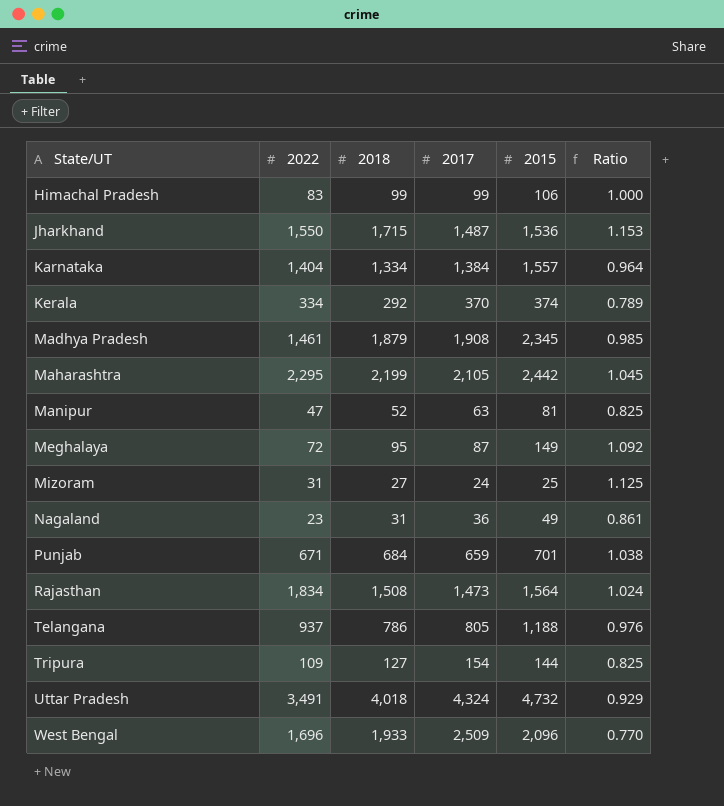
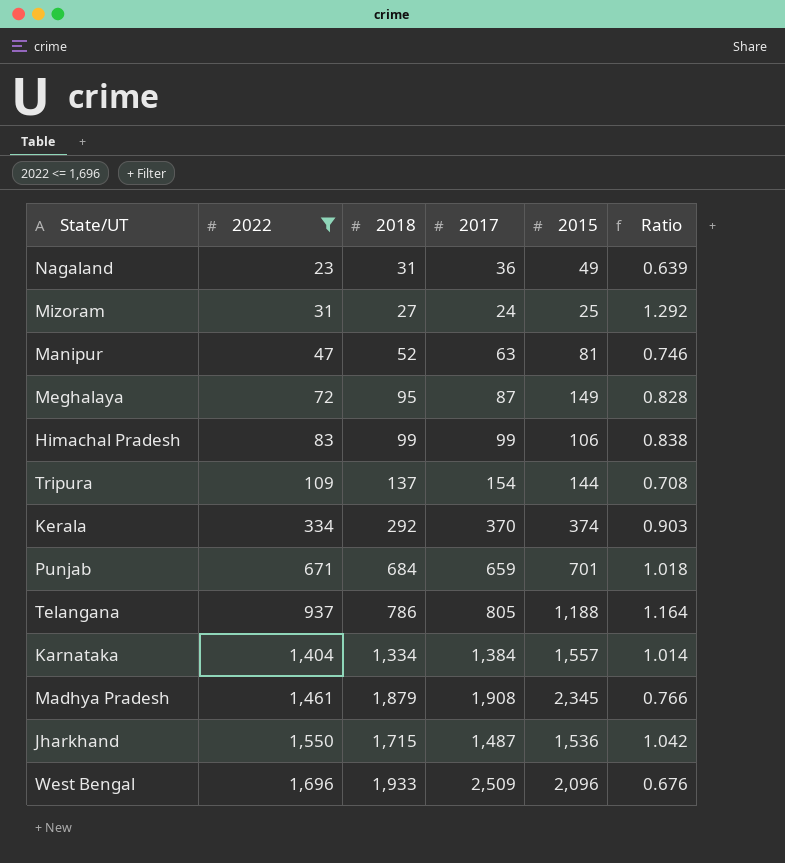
filter: none -> 2022 <= 1,696
row order: State/UT ascending -> 2022 ascending
column Ratio | formula: [2018] / [2017] -> [2022] / [2017]
Tripura | 2018: 127 -> 137

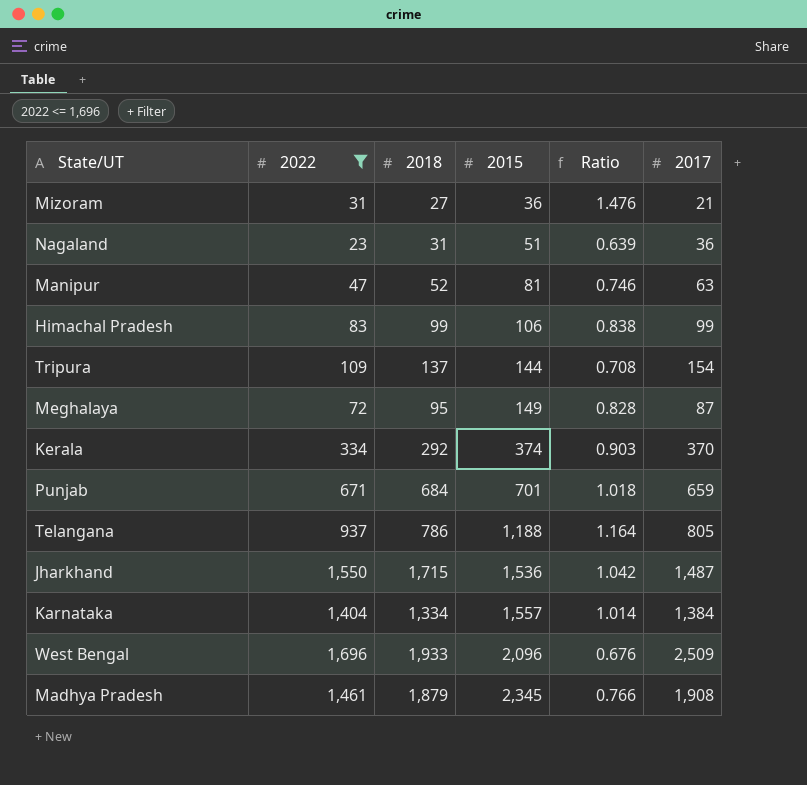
row order: 2022 ascending -> 2015 ascending
column 2017 | position: 4 -> 6
Mizoram | 2015: 25 -> 36
Mizoram | Ratio: 1.292 -> 1.476
Mizoram | 2017: 24 -> 21
Nagaland | 2015: 49 -> 51

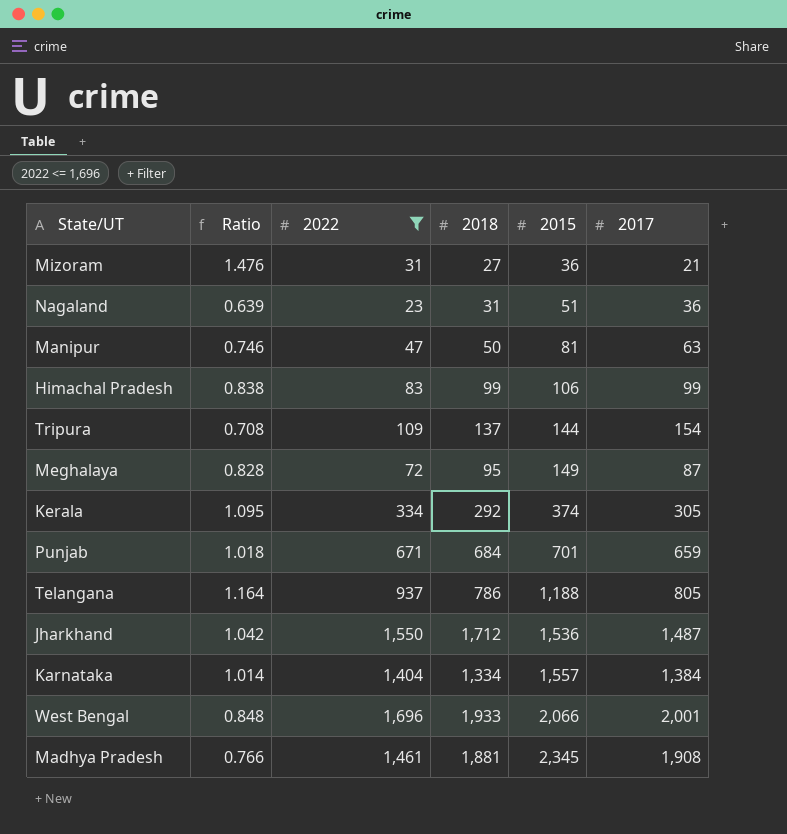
column Ratio | position: 5 -> 2
Manipur | 2018: 52 -> 50
Kerala | Ratio: 0.903 -> 1.095
Kerala | 2017: 370 -> 305
Jharkhand | 2018: 1,715 -> 1,712
West Bengal | Ratio: 0.676 -> 0.848
West Bengal | 2015: 2,096 -> 2,066
West Bengal | 2017: 2,509 -> 2,001
Madhya Pradesh | 2018: 1,879 -> 1,881

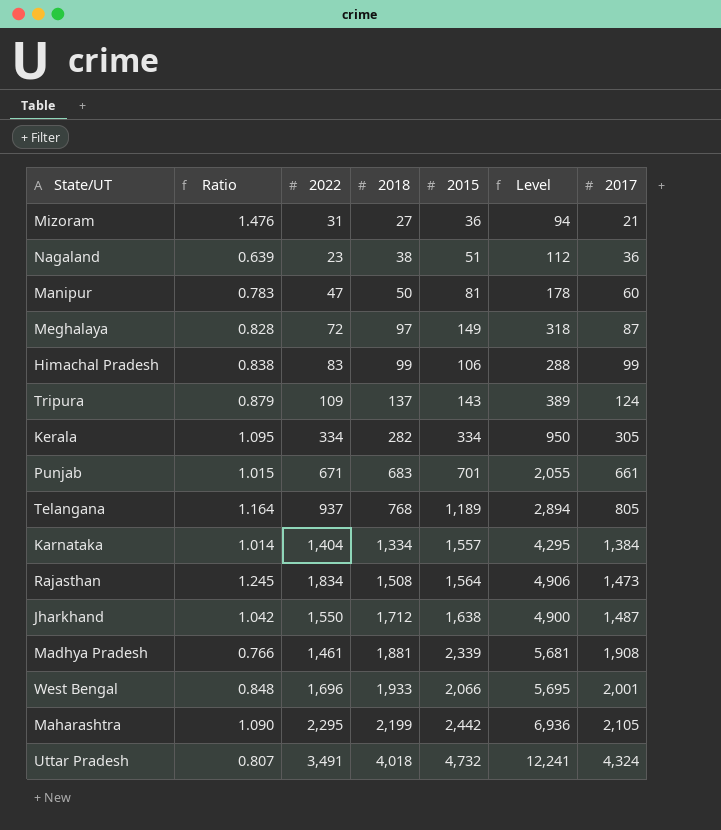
filter: 2022 <= 1,696 -> none
row order: 2015 ascending -> 2018 ascending
column Level | formula: none -> [2022] + [2018] + [2015]
Nagaland | 2018: 31 -> 38
Manipur | Ratio: 0.746 -> 0.783
Manipur | 2017: 63 -> 60
Meghalaya | 2018: 95 -> 97
Tripura | Ratio: 0.708 -> 0.879
Tripura | 2015: 144 -> 143
Tripura | 2017: 154 -> 124
Kerala | 2018: 292 -> 282
Kerala | 2015: 374 -> 334
Punjab | Ratio: 1.018 -> 1.015
Punjab | 2018: 684 -> 683
Punjab | 2017: 659 -> 661
Telangana | 2018: 786 -> 768
Telangana | 2015: 1,188 -> 1,189
Jharkhand | 2015: 1,536 -> 1,638
Madhya Pradesh | 2015: 2,345 -> 2,339

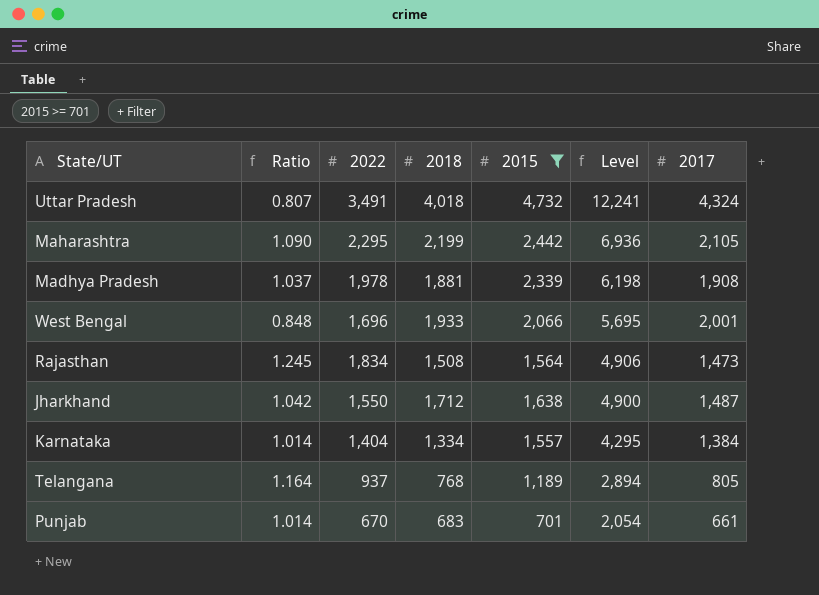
filter: none -> 2015 >= 701
row order: 2018 ascending -> Level descending
Madhya Pradesh | Ratio: 0.766 -> 1.037
Madhya Pradesh | 2022: 1,461 -> 1,978
Madhya Pradesh | Level: 5,681 -> 6,198
Punjab | Ratio: 1.015 -> 1.014
Punjab | 2022: 671 -> 670
Punjab | Level: 2,055 -> 2,054

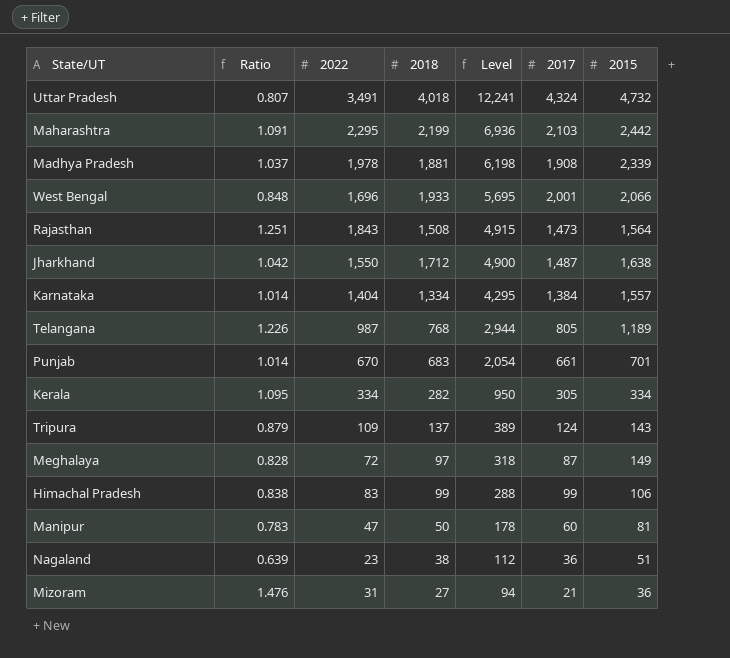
filter: 2015 >= 701 -> none
column 2015 | position: 5 -> 7
Maharashtra | Ratio: 1.090 -> 1.091
Maharashtra | 2017: 2,105 -> 2,103
Rajasthan | Ratio: 1.245 -> 1.251
Rajasthan | 2022: 1,834 -> 1,843
Rajasthan | Level: 4,906 -> 4,915
Telangana | Ratio: 1.164 -> 1.226
Telangana | 2022: 937 -> 987
Telangana | Level: 2,894 -> 2,944

